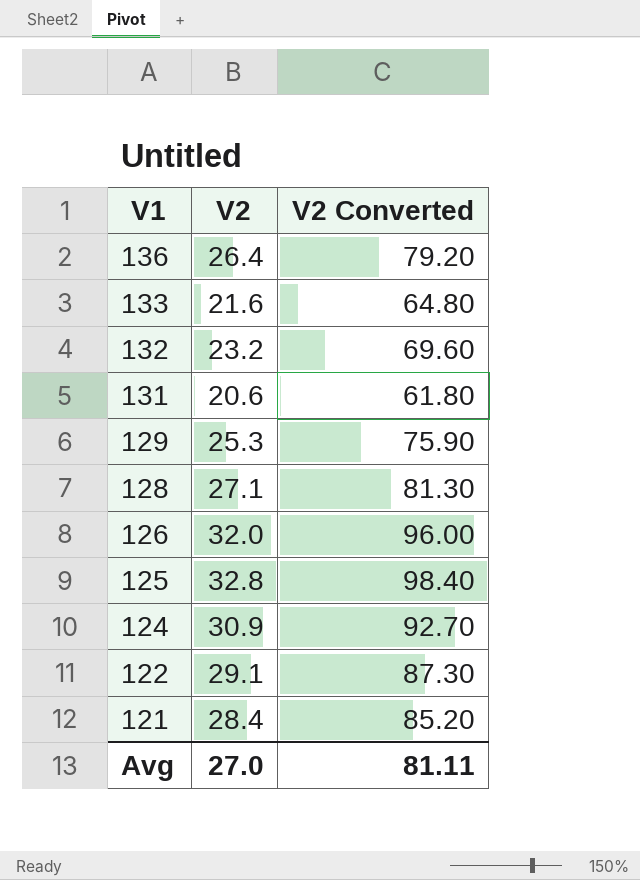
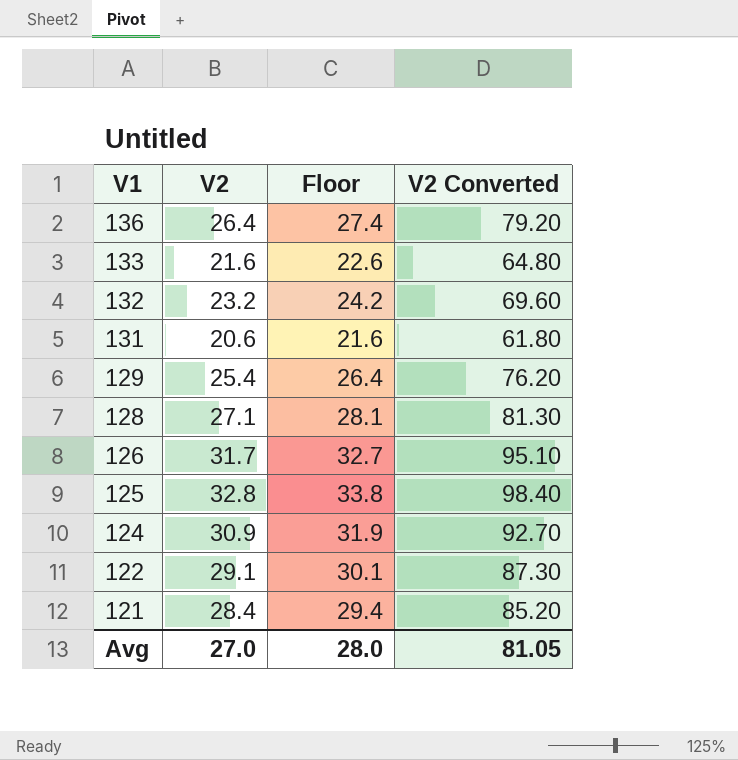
column Floor | formula: none -> [V2] + 1
129 | V2: 25.3 -> 25.4
129 | V2 Converted: 75.90 -> 76.20
126 | V2: 32.0 -> 31.7
126 | V2 Converted: 96.00 -> 95.10
Avg | V2 Converted: 81.11 -> 81.05

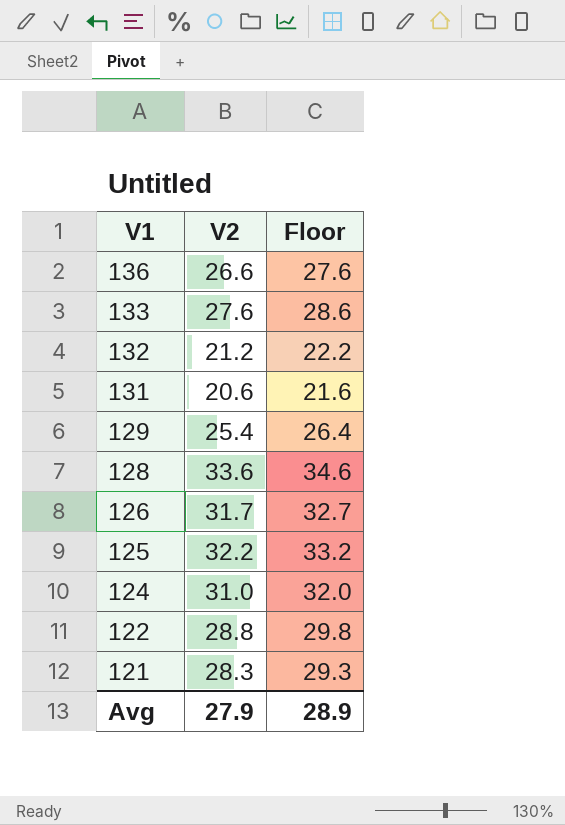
column V2 Converted | formula: [V2] * 3 -> none
136 | V2: 26.4 -> 26.6
136 | Floor: 27.4 -> 27.6
133 | V2: 21.6 -> 27.6
133 | Floor: 22.6 -> 28.6
132 | V2: 23.2 -> 21.2
132 | Floor: 24.2 -> 22.2
128 | V2: 27.1 -> 33.6
128 | Floor: 28.1 -> 34.6
125 | V2: 32.8 -> 32.2
125 | Floor: 33.8 -> 33.2
124 | V2: 30.9 -> 31.0
124 | Floor: 31.9 -> 32.0
122 | V2: 29.1 -> 28.8
122 | Floor: 30.1 -> 29.8
121 | V2: 28.4 -> 28.3
121 | Floor: 29.4 -> 29.3
Avg | V2: 27.0 -> 27.9
Avg | Floor: 28.0 -> 28.9

